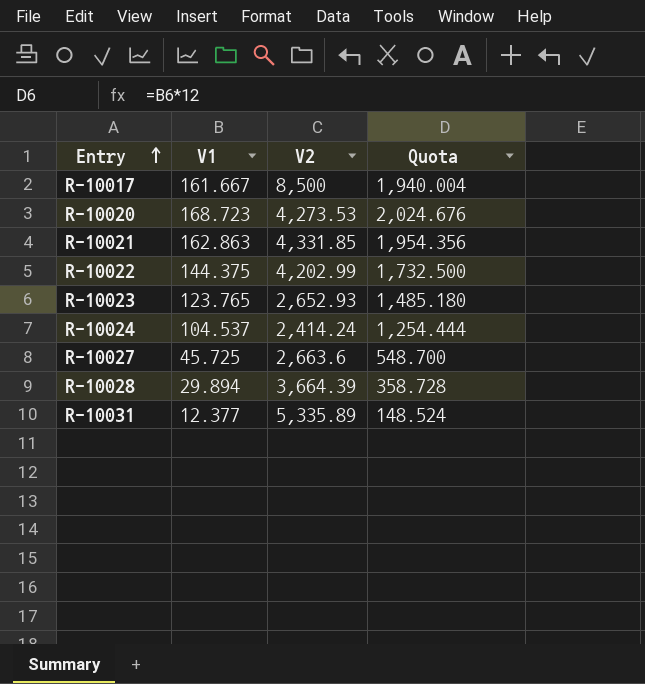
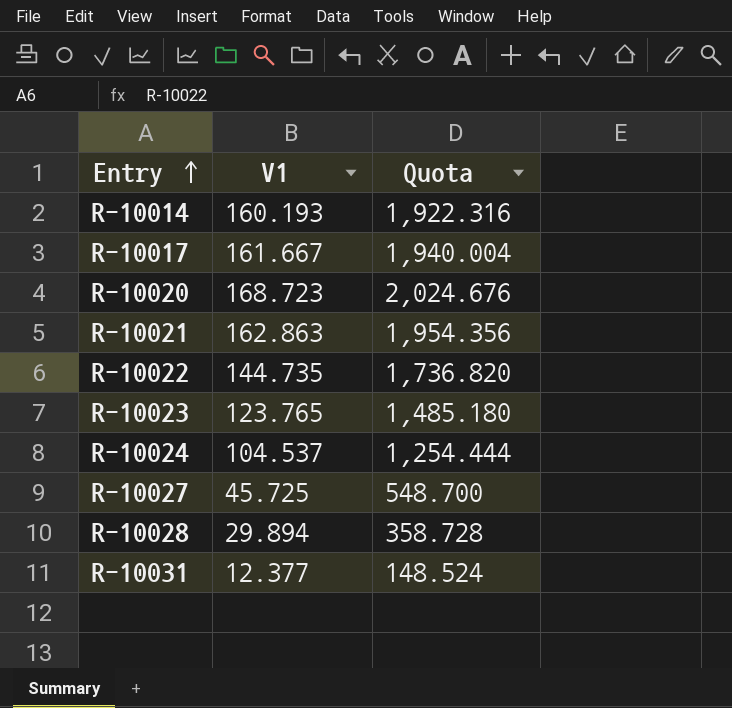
column V2 | position: 3 -> none
row R-10014: none -> 160.193 | 1,922.316
R-10022 | V1: 144.375 -> 144.735
R-10022 | Quota: 1,732.500 -> 1,736.820

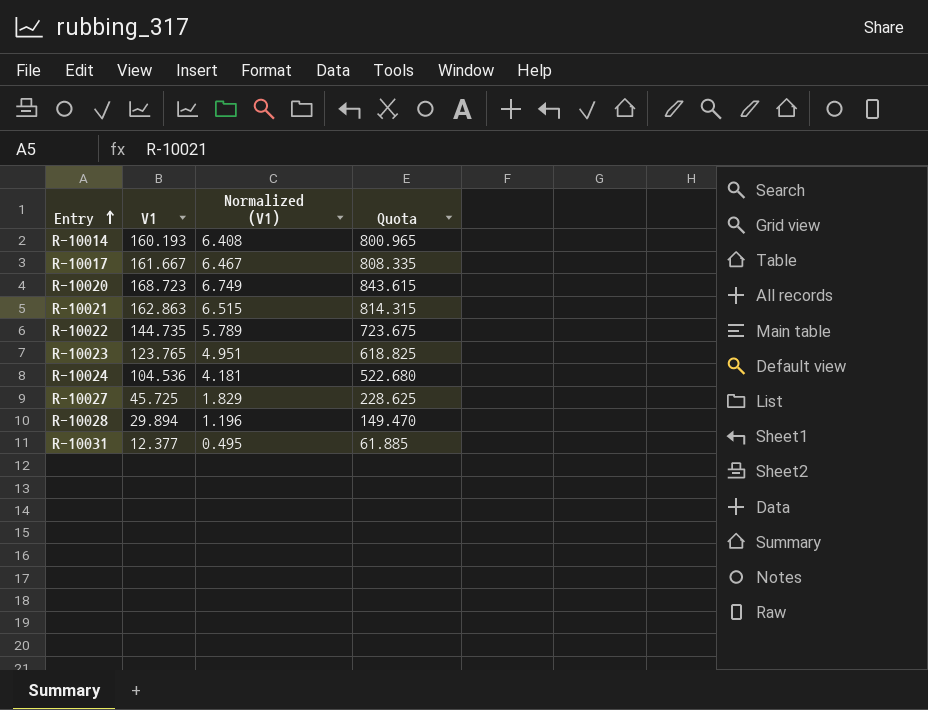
column Normalized (V1) | formula: none -> [V1] * 0.04
column Quota | formula: [V1] * 12 -> [V1] * 5
R-10024 | V1: 104.537 -> 104.536

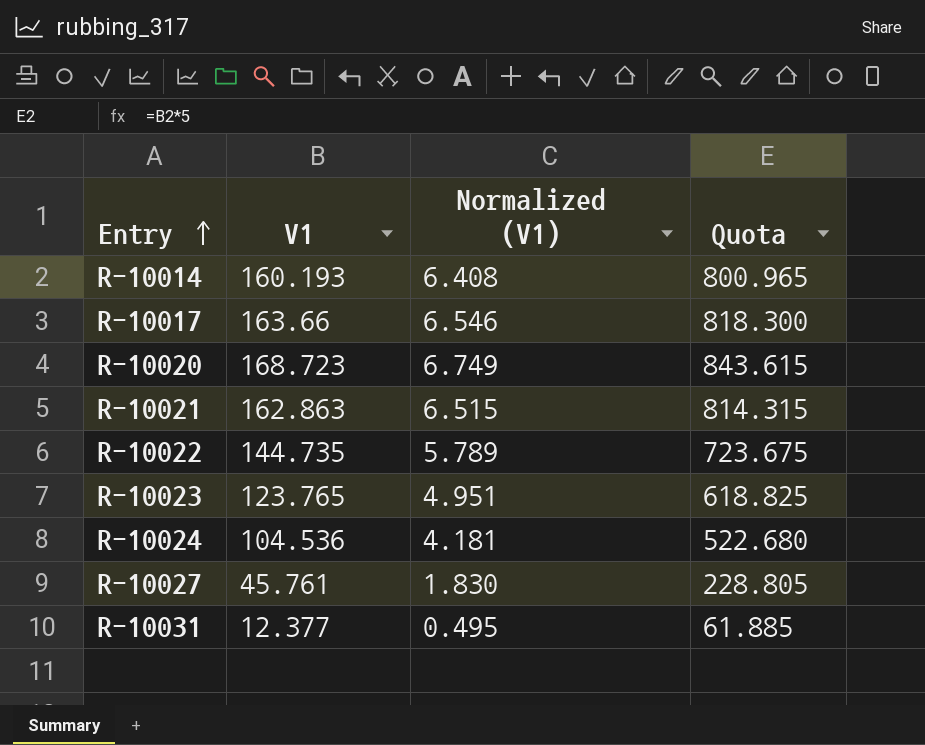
row R-10028: 29.894 | 1.196 | 149.470 -> none
R-10017 | V1: 161.667 -> 163.66
R-10017 | Normalized (V1): 6.467 -> 6.546
R-10017 | Quota: 808.335 -> 818.300
R-10027 | V1: 45.725 -> 45.761
R-10027 | Normalized (V1): 1.829 -> 1.830
R-10027 | Quota: 228.625 -> 228.805

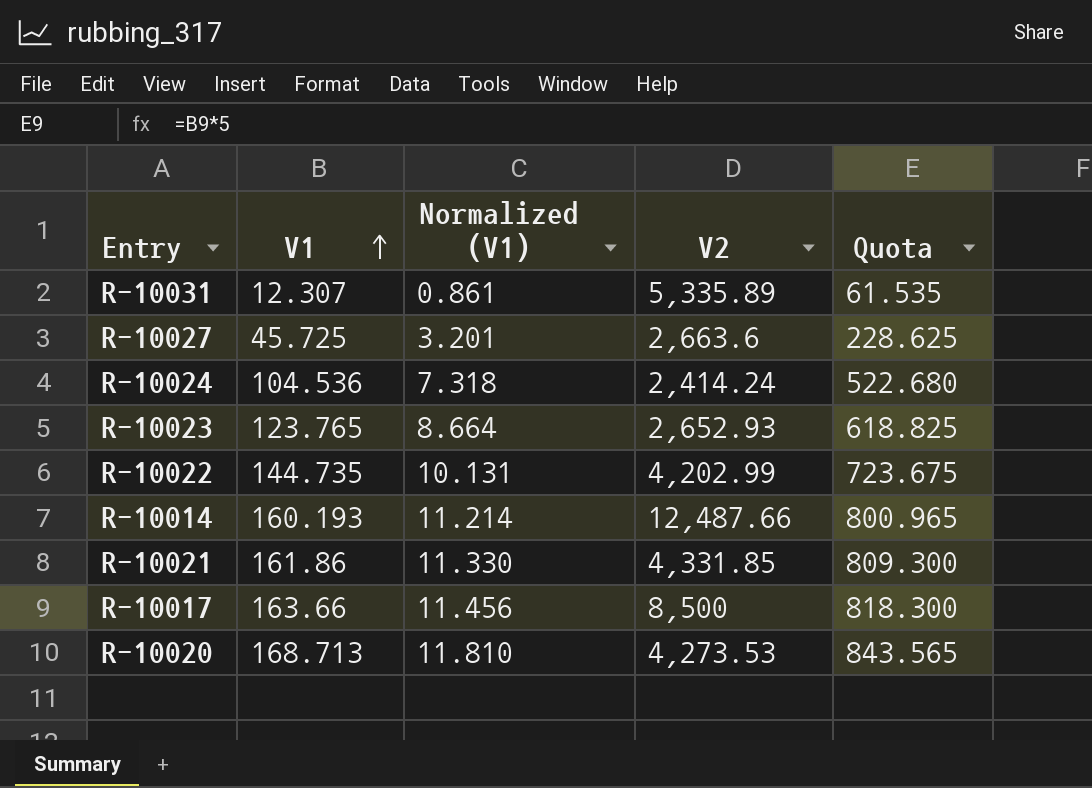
row order: Entry ascending -> V1 ascending
column Normalized (V1) | formula: [V1] * 0.04 -> [V1] * 0.07
column V2 | position: none -> 4
R-10031 | V1: 12.377 -> 12.307
R-10031 | Quota: 61.885 -> 61.535
R-10027 | V1: 45.761 -> 45.725
R-10027 | Quota: 228.805 -> 228.625
R-10021 | V1: 162.863 -> 161.86
R-10021 | Quota: 814.315 -> 809.300
R-10020 | V1: 168.723 -> 168.713
R-10020 | Quota: 843.615 -> 843.565

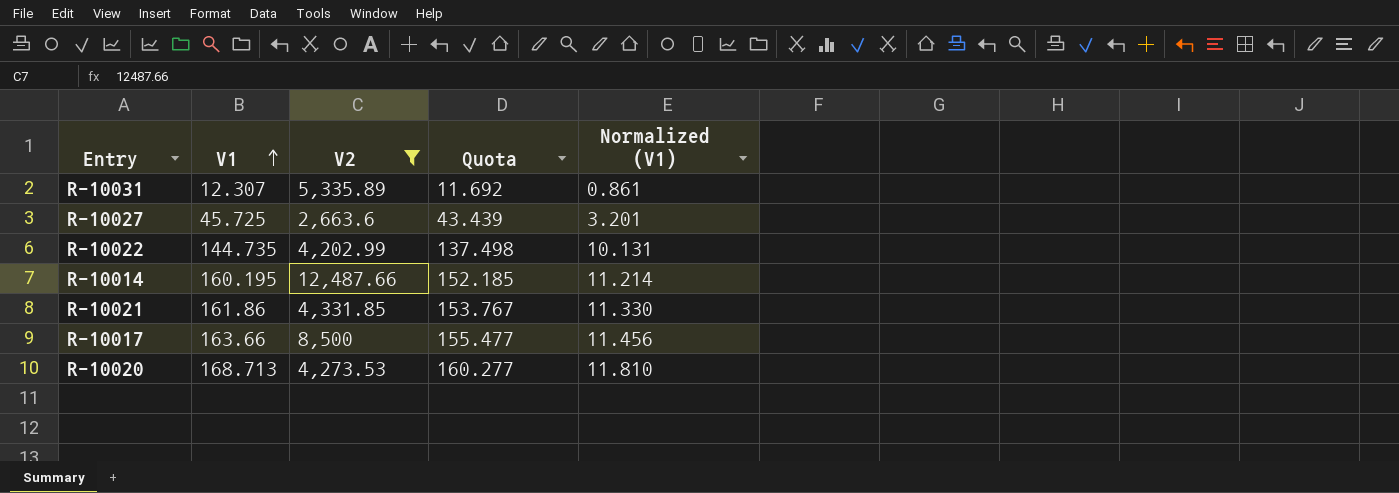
filter: none -> V2 >= 2,663.6
column Quota | formula: [V1] * 5 -> [V1] * 0.95
column Normalized (V1) | position: 3 -> 5
R-10014 | V1: 160.193 -> 160.195

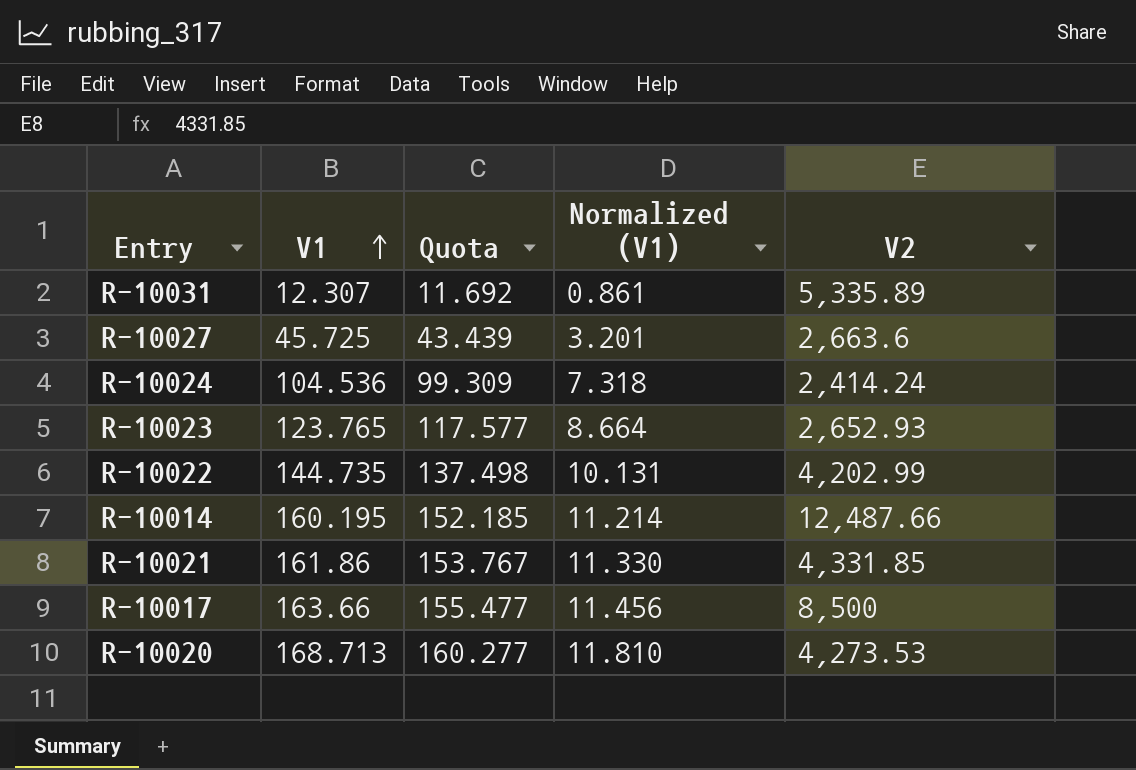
filter: V2 >= 2,663.6 -> none
column V2 | position: 3 -> 5

